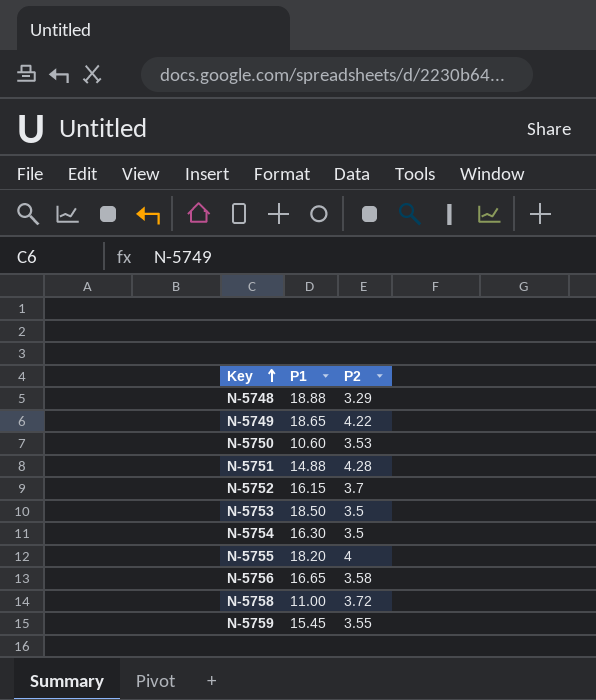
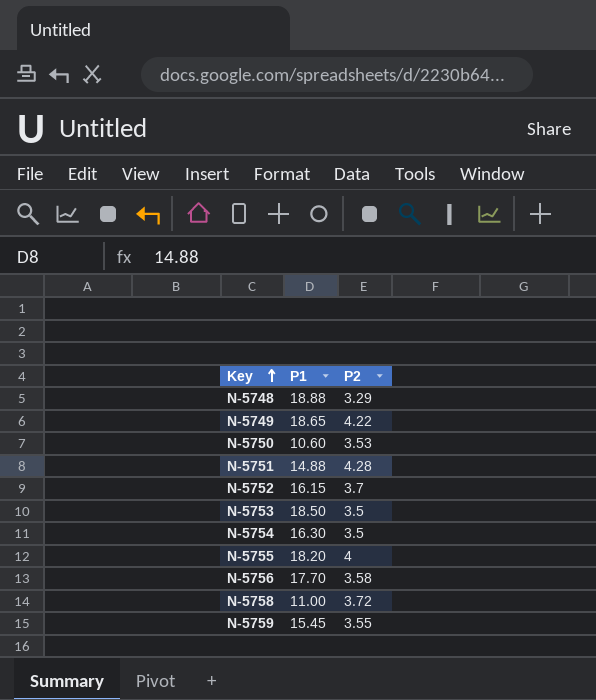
N-5756 | P1: 16.65 -> 17.70

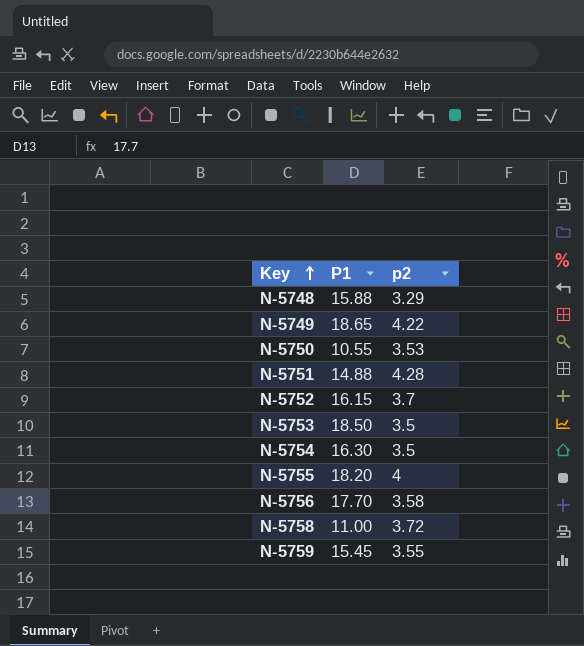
column name: P2 -> p2
N-5748 | P1: 18.88 -> 15.88
N-5750 | P1: 10.60 -> 10.55

